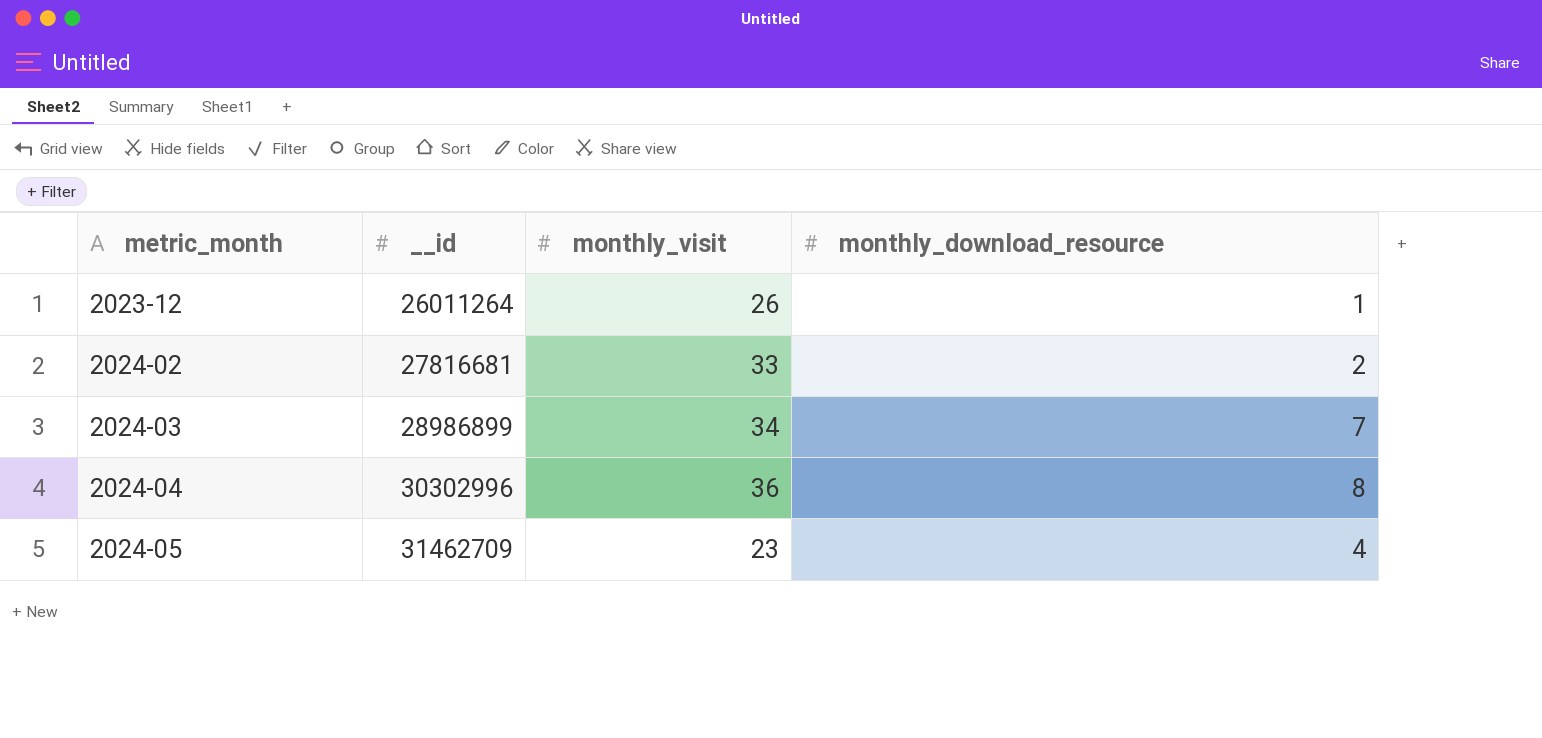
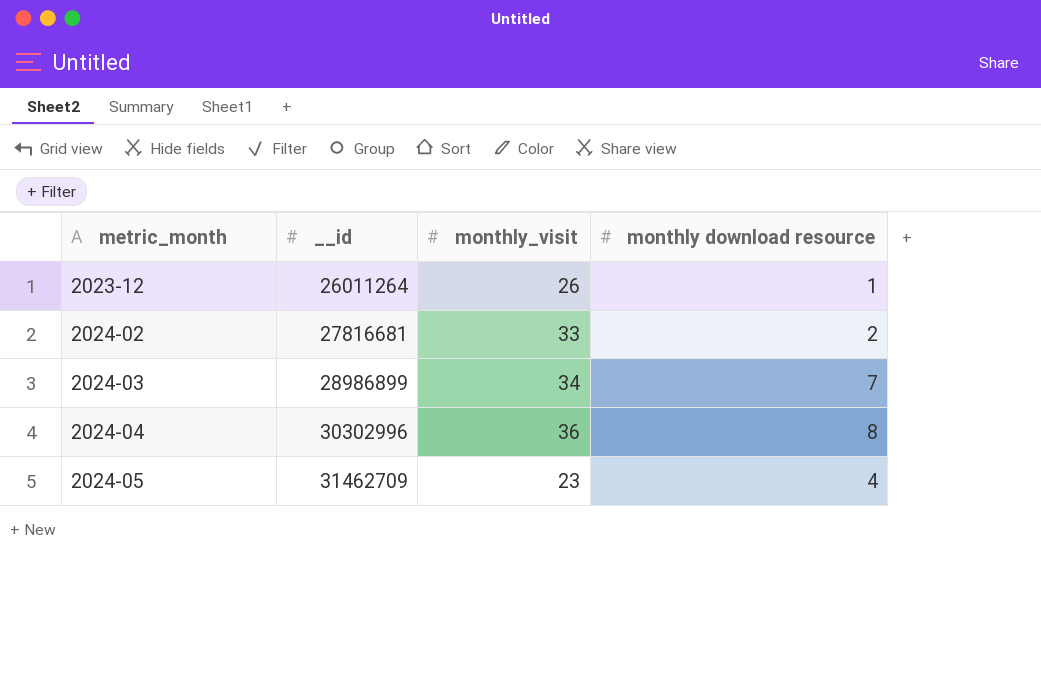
column name: monthly_download_resource -> monthly download resource

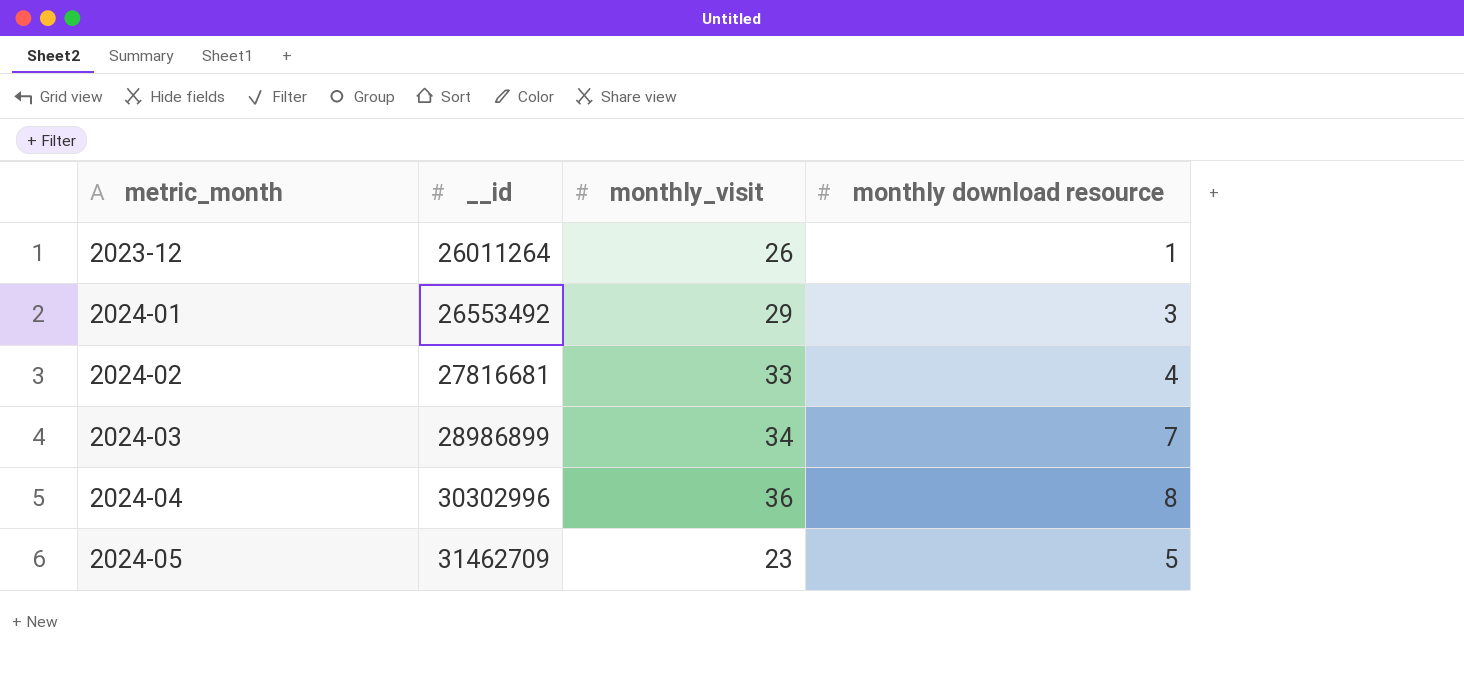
row 2024-01: none -> 26553492 | 29 | 3
2024-02 | monthly download resource: 2 -> 4
2024-05 | monthly download resource: 4 -> 5

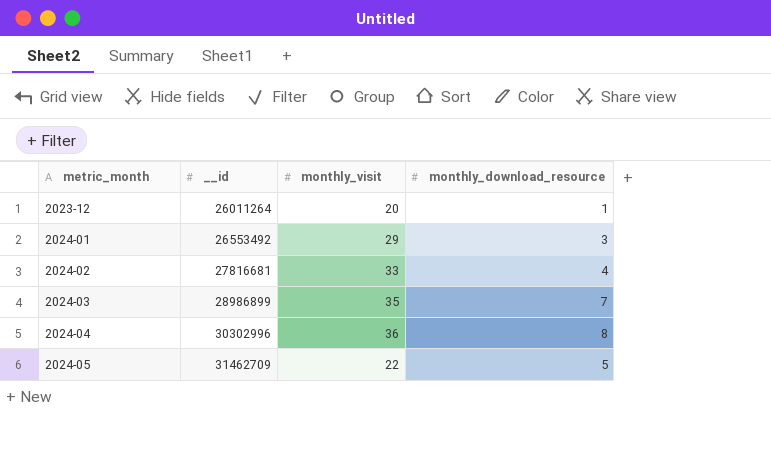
column name: monthly download resource -> monthly_download_resource
2023-12 | monthly_visit: 26 -> 20
2024-03 | monthly_visit: 34 -> 35
2024-05 | monthly_visit: 23 -> 22

